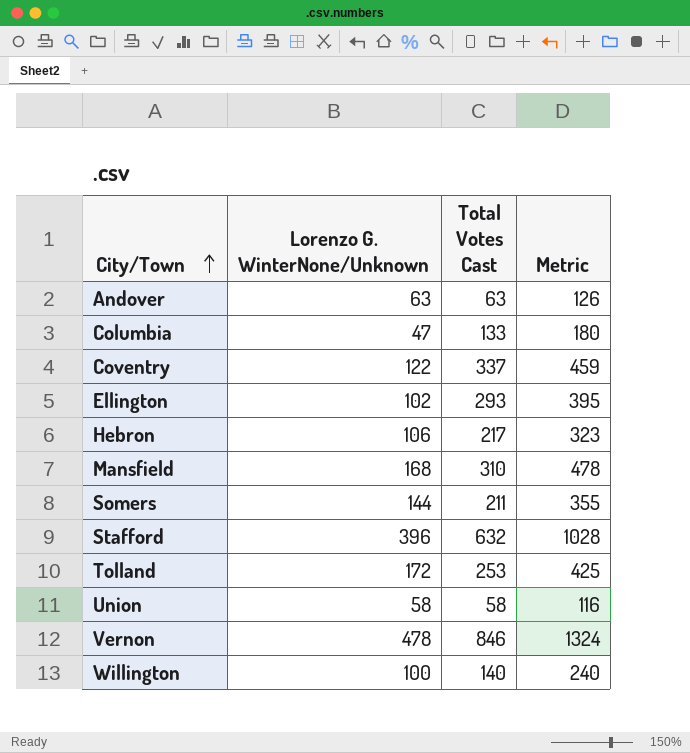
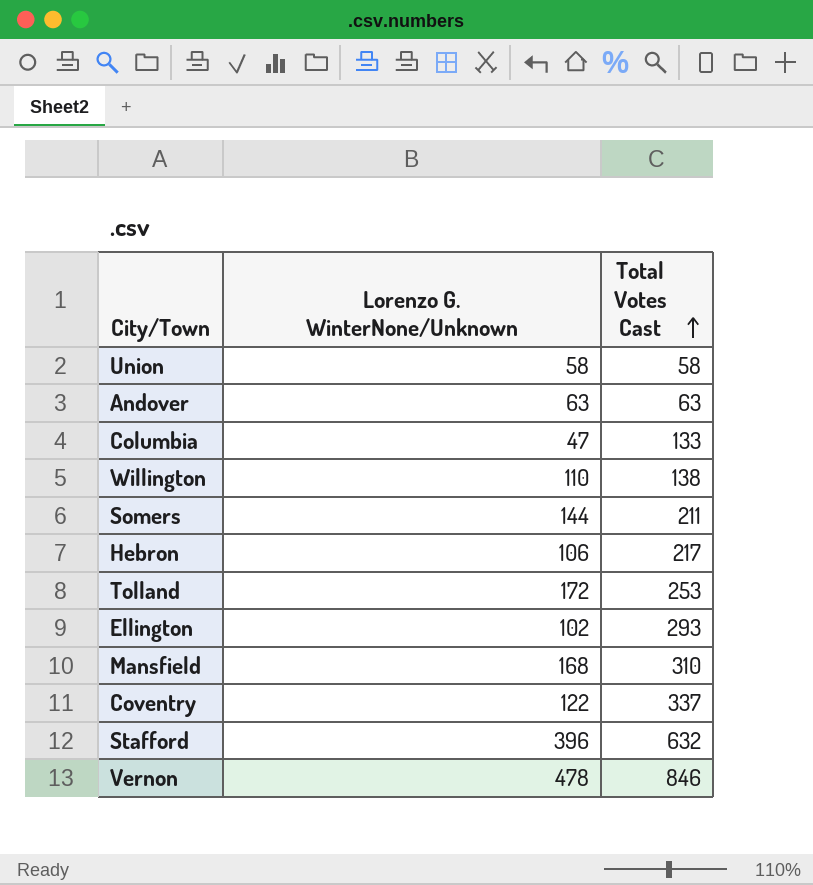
row order: City/Town ascending -> Total Votes Cast ascending
column Metric | formula: [Lorenzo G. WinterNone/Unknown] + [Total Votes Cast] -> none
Willington | Lorenzo G. WinterNone/Unknown: 100 -> 110
Willington | Total Votes Cast: 140 -> 138

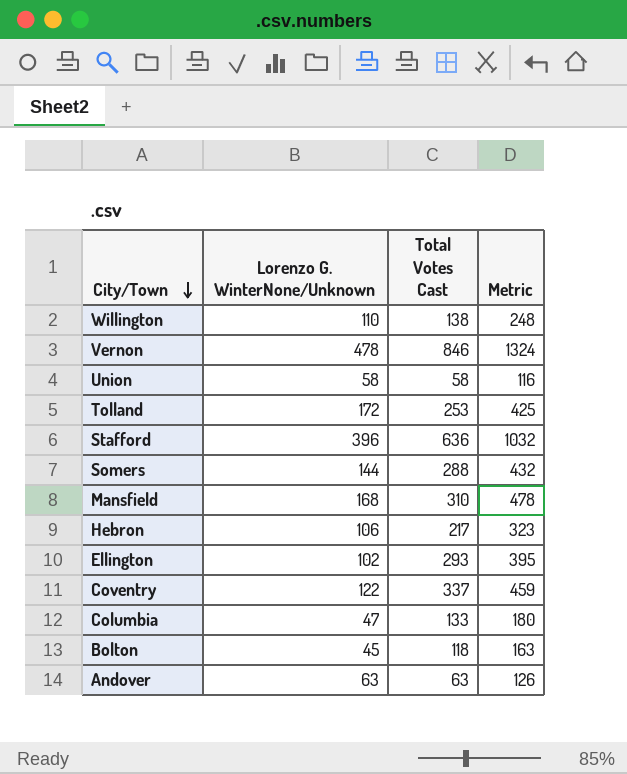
row order: Total Votes Cast ascending -> City/Town descending
column Metric | formula: none -> [Lorenzo G. WinterNone/Unknown] + [Total Votes Cast]
Stafford | Total Votes Cast: 632 -> 636
Somers | Total Votes Cast: 211 -> 288
row Bolton: none -> 45 | 118 | 163

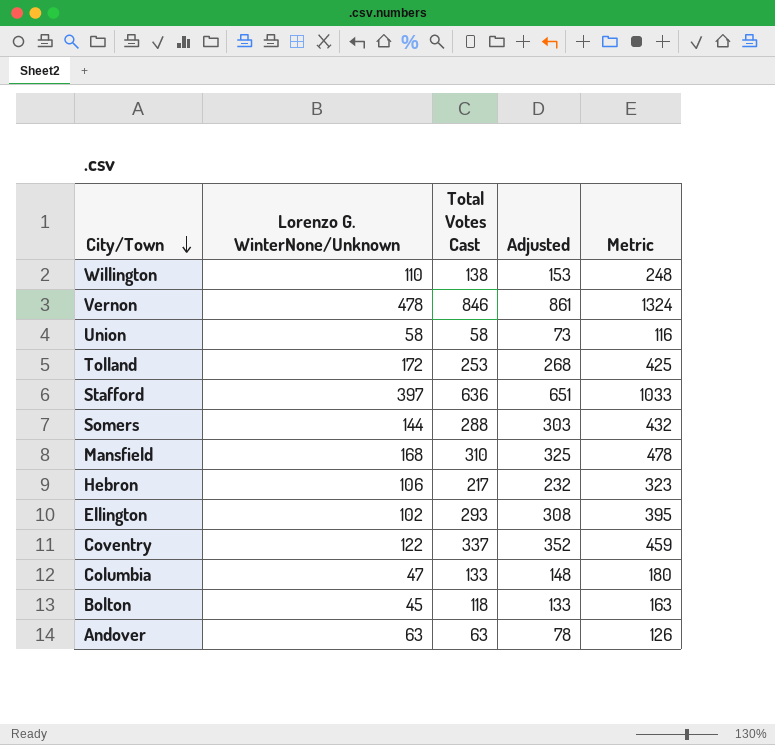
column Adjusted | formula: none -> [Total Votes Cast] + 15
Stafford | Lorenzo G. WinterNone/Unknown: 396 -> 397
Stafford | Metric: 1032 -> 1033

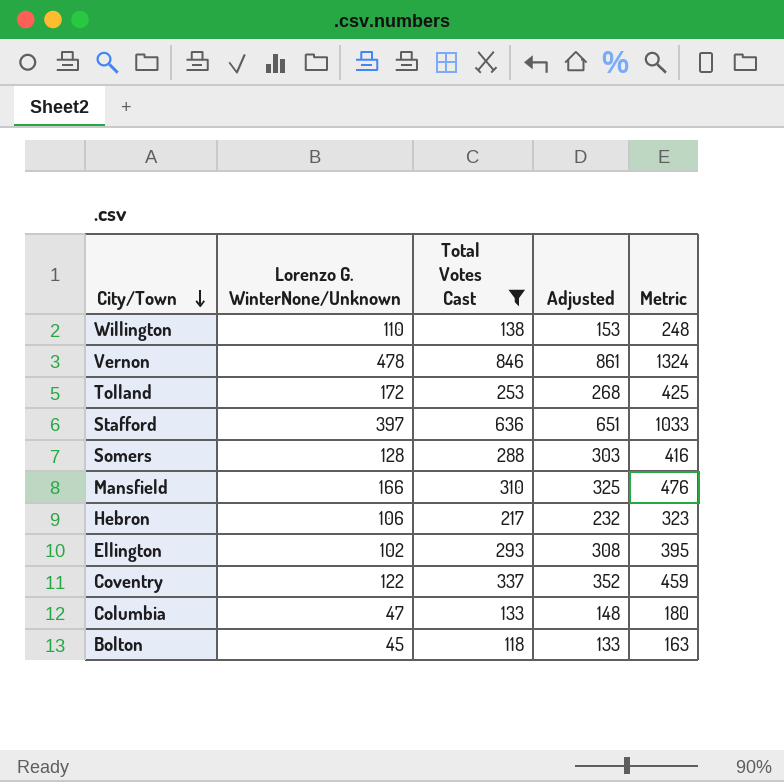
filter: none -> Total Votes Cast >= 118
Somers | Lorenzo G. WinterNone/Unknown: 144 -> 128
Somers | Metric: 432 -> 416
Mansfield | Lorenzo G. WinterNone/Unknown: 168 -> 166
Mansfield | Metric: 478 -> 476

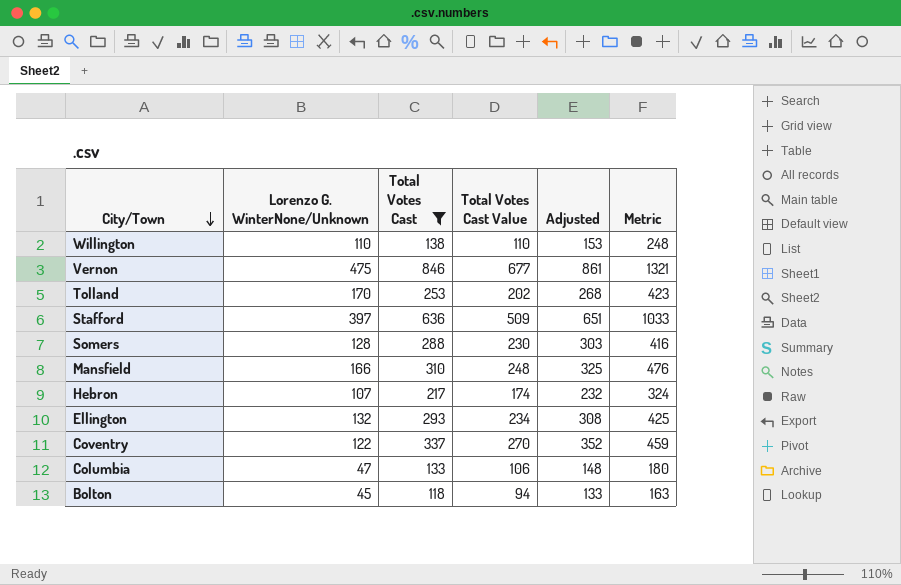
column Total Votes Cast Value | formula: none -> [Total Votes Cast] * 0.8
Vernon | Lorenzo G. WinterNone/Unknown: 478 -> 475
Vernon | Metric: 1324 -> 1321
Tolland | Lorenzo G. WinterNone/Unknown: 172 -> 170
Tolland | Metric: 425 -> 423
Hebron | Lorenzo G. WinterNone/Unknown: 106 -> 107
Hebron | Metric: 323 -> 324
Ellington | Lorenzo G. WinterNone/Unknown: 102 -> 132
Ellington | Metric: 395 -> 425

